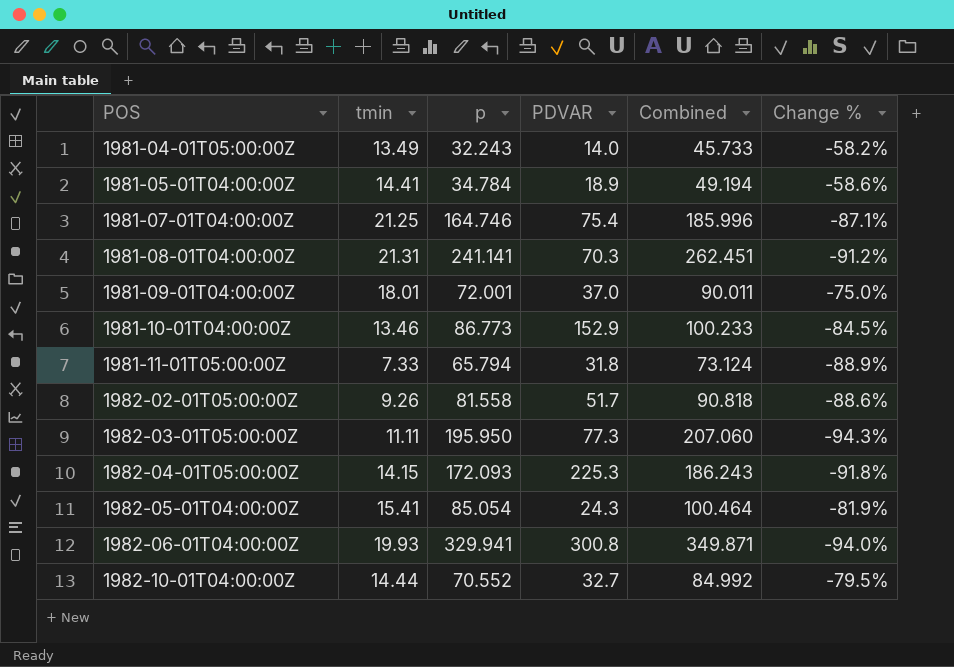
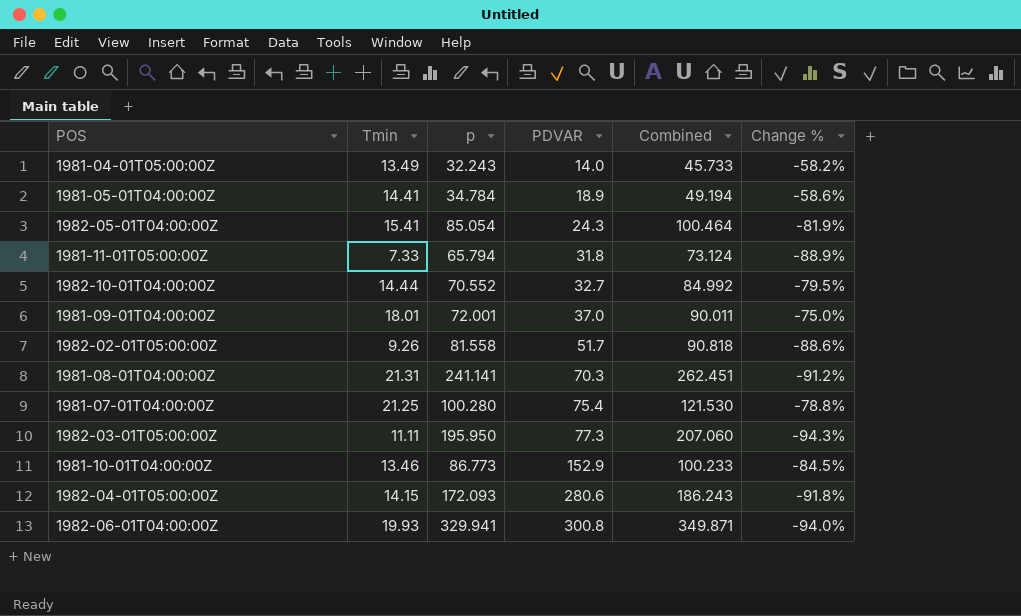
row order: POS ascending -> PDVAR ascending
column name: tmin -> Tmin
1981-07-01T04:00:00Z | p: 164.746 -> 100.280
1981-07-01T04:00:00Z | Combined: 185.996 -> 121.530
1981-07-01T04:00:00Z | Change %: -87.1% -> -78.8%
1982-04-01T05:00:00Z | PDVAR: 225.3 -> 280.6

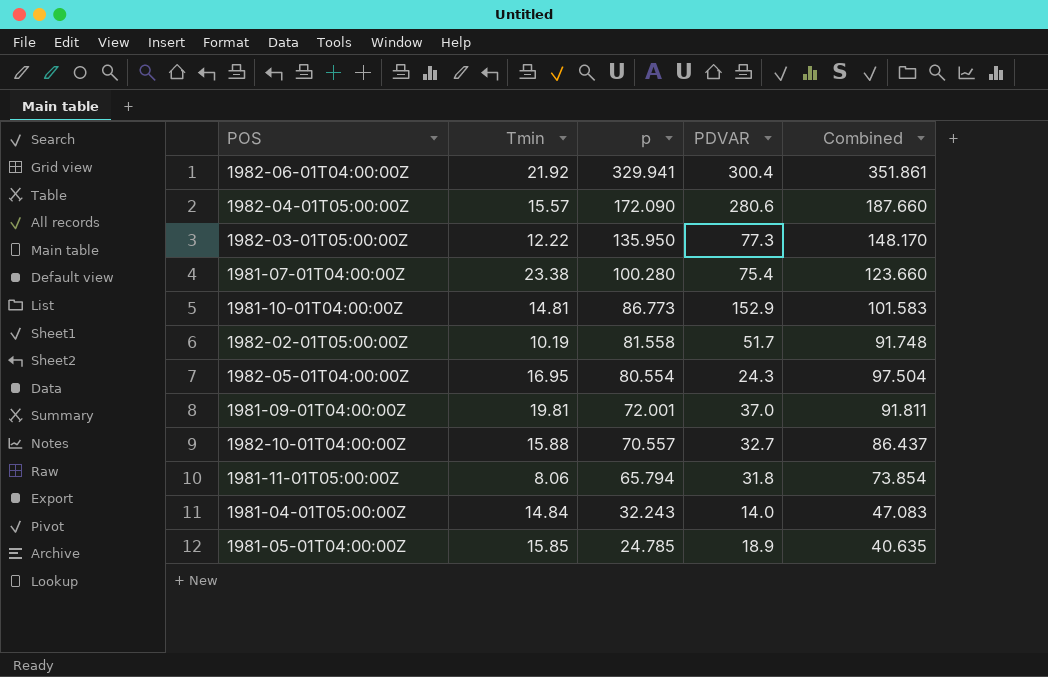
row order: PDVAR ascending -> p descending
column Change % | formula: ([Tmin] - [p]) / [p] -> none
row 1981-08-01T04:00:00Z: 21.31 | 241.141 | 70.3 | 262.451 | -91.2% -> none
1982-06-01T04:00:00Z | Tmin: 19.93 -> 21.92
1982-06-01T04:00:00Z | PDVAR: 300.8 -> 300.4
1982-06-01T04:00:00Z | Combined: 349.871 -> 351.861
1982-04-01T05:00:00Z | Tmin: 14.15 -> 15.57
1982-04-01T05:00:00Z | p: 172.093 -> 172.090
1982-04-01T05:00:00Z | Combined: 186.243 -> 187.660
1982-03-01T05:00:00Z | Tmin: 11.11 -> 12.22
1982-03-01T05:00:00Z | p: 195.950 -> 135.950
1982-03-01T05:00:00Z | Combined: 207.060 -> 148.170
1981-07-01T04:00:00Z | Tmin: 21.25 -> 23.38
1981-07-01T04:00:00Z | Combined: 121.530 -> 123.660
1981-10-01T04:00:00Z | Tmin: 13.46 -> 14.81
1981-10-01T04:00:00Z | Combined: 100.233 -> 101.583
1982-02-01T05:00:00Z | Tmin: 9.26 -> 10.19
1982-02-01T05:00:00Z | Combined: 90.818 -> 91.748
1982-05-01T04:00:00Z | Tmin: 15.41 -> 16.95
1982-05-01T04:00:00Z | p: 85.054 -> 80.554
1982-05-01T04:00:00Z | Combined: 100.464 -> 97.504
1981-09-01T04:00:00Z | Tmin: 18.01 -> 19.81
1981-09-01T04:00:00Z | Combined: 90.011 -> 91.811
1982-10-01T04:00:00Z | Tmin: 14.44 -> 15.88
1982-10-01T04:00:00Z | p: 70.552 -> 70.557
1982-10-01T04:00:00Z | Combined: 84.992 -> 86.437
1981-11-01T05:00:00Z | Tmin: 7.33 -> 8.06
1981-11-01T05:00:00Z | Combined: 73.124 -> 73.854
1981-04-01T05:00:00Z | Tmin: 13.49 -> 14.84
1981-04-01T05:00:00Z | Combined: 45.733 -> 47.083
1981-05-01T04:00:00Z | Tmin: 14.41 -> 15.85
1981-05-01T04:00:00Z | p: 34.784 -> 24.785
1981-05-01T04:00:00Z | Combined: 49.194 -> 40.635

